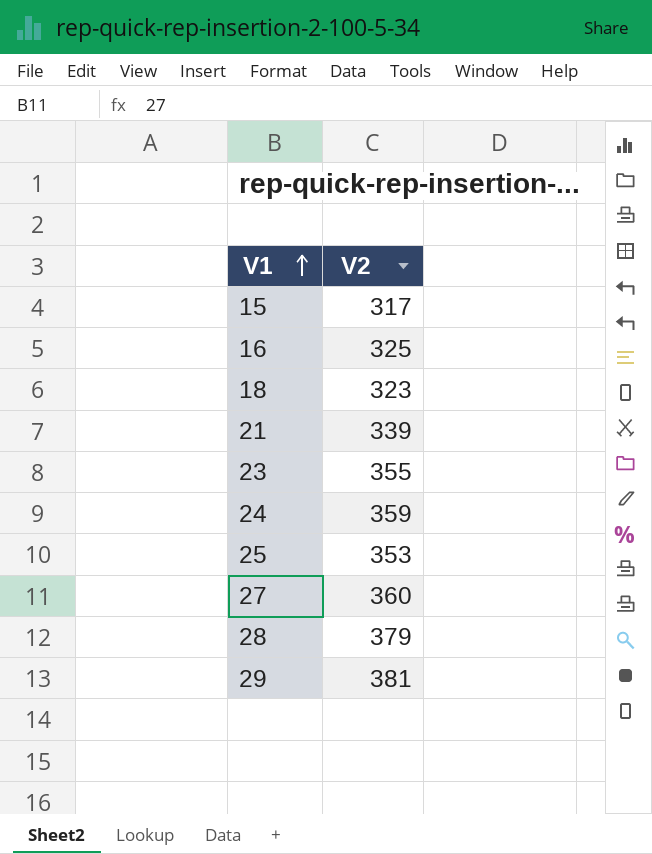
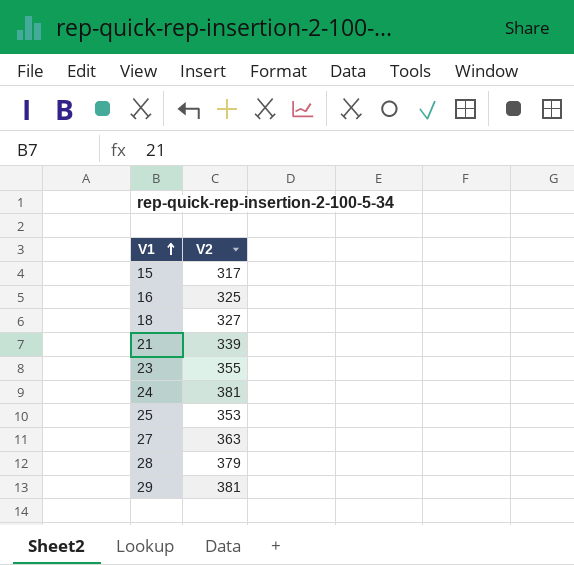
18 | V2: 323 -> 327
24 | V2: 359 -> 381
27 | V2: 360 -> 363

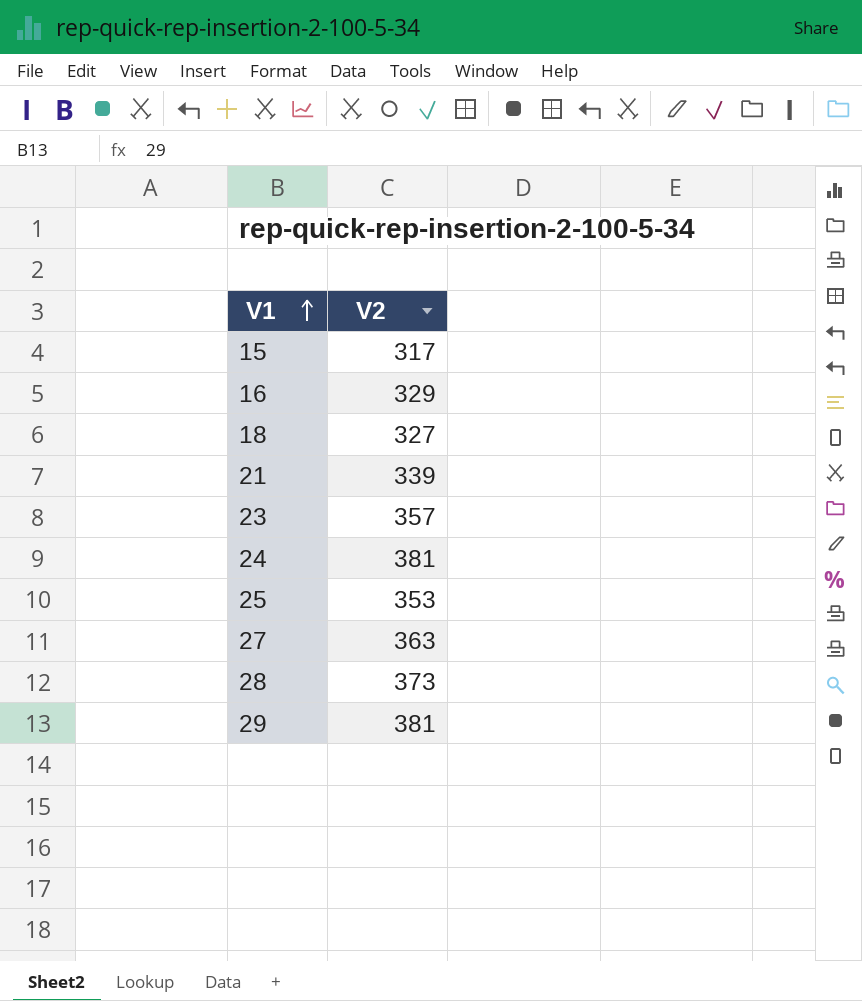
16 | V2: 325 -> 329
23 | V2: 355 -> 357
28 | V2: 379 -> 373

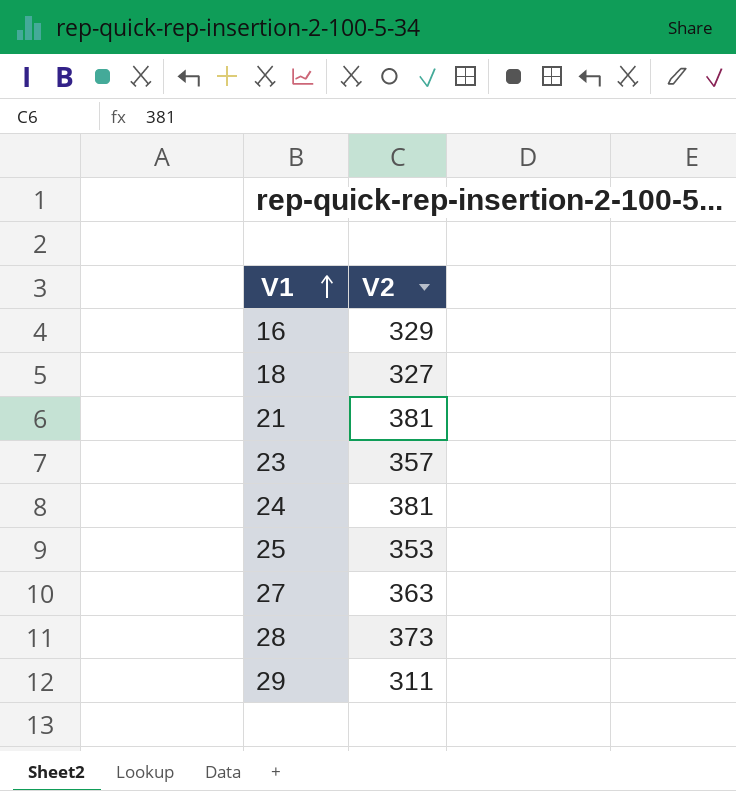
row 15: 317 -> none
21 | V2: 339 -> 381
29 | V2: 381 -> 311

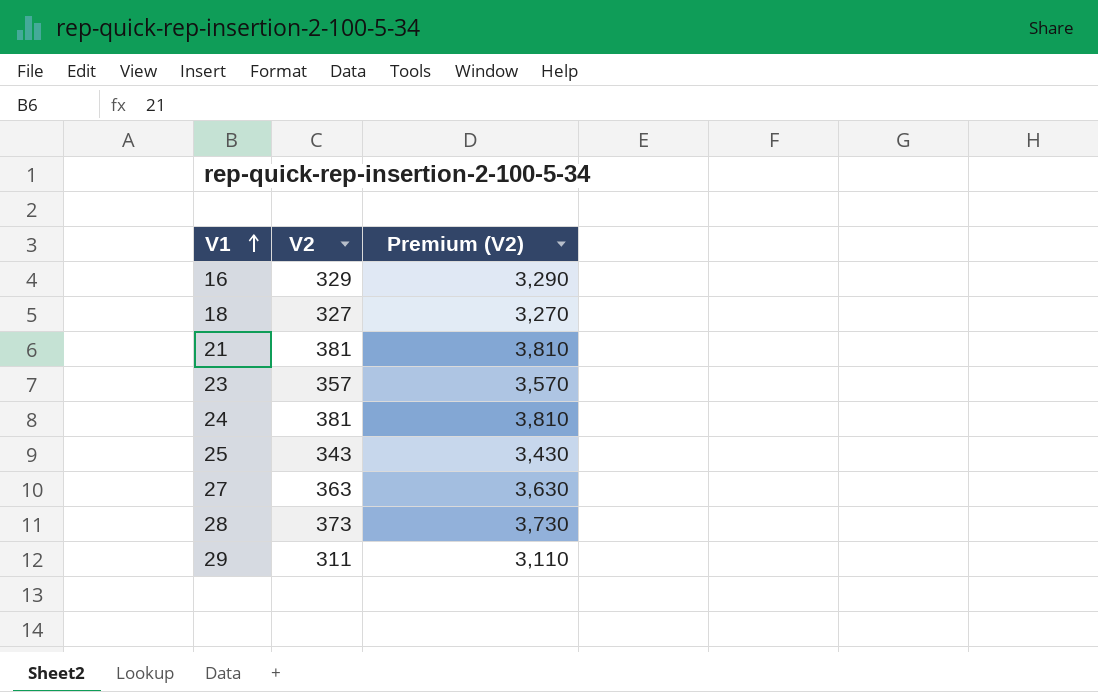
column Premium (V2) | formula: none -> [V2] * 10
25 | V2: 353 -> 343

